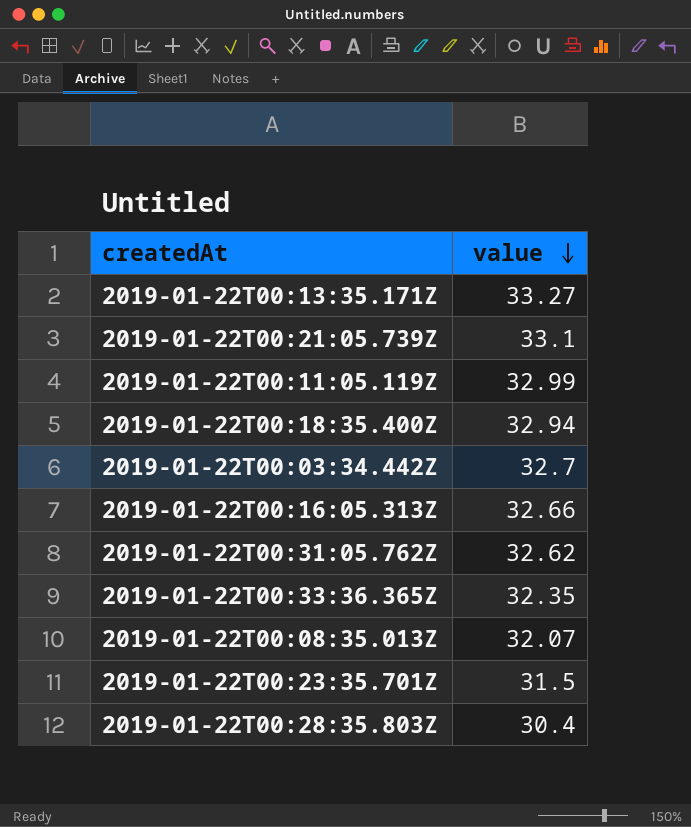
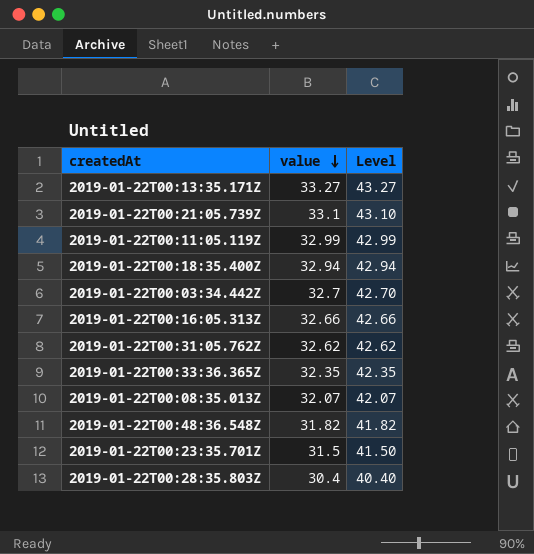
column Level | formula: none -> [value] + 10
row 2019-01-22T00:48:36.548Z: none -> 31.82 | 41.82

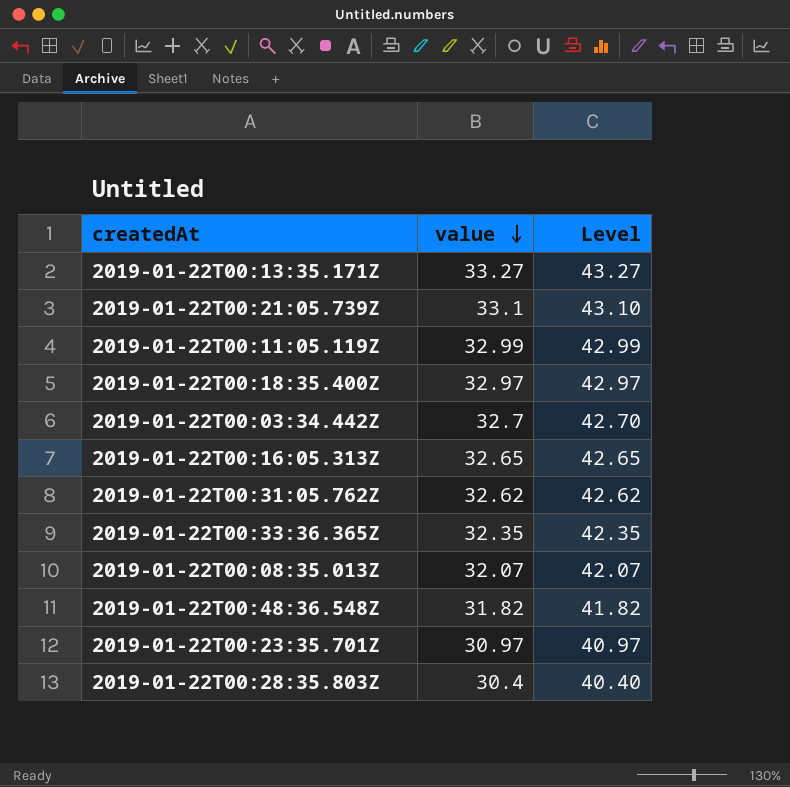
2019-01-22T00:18:35.400Z | value: 32.94 -> 32.97
2019-01-22T00:18:35.400Z | Level: 42.94 -> 42.97
2019-01-22T00:16:05.313Z | value: 32.66 -> 32.65
2019-01-22T00:16:05.313Z | Level: 42.66 -> 42.65
2019-01-22T00:23:35.701Z | value: 31.5 -> 30.97
2019-01-22T00:23:35.701Z | Level: 41.50 -> 40.97

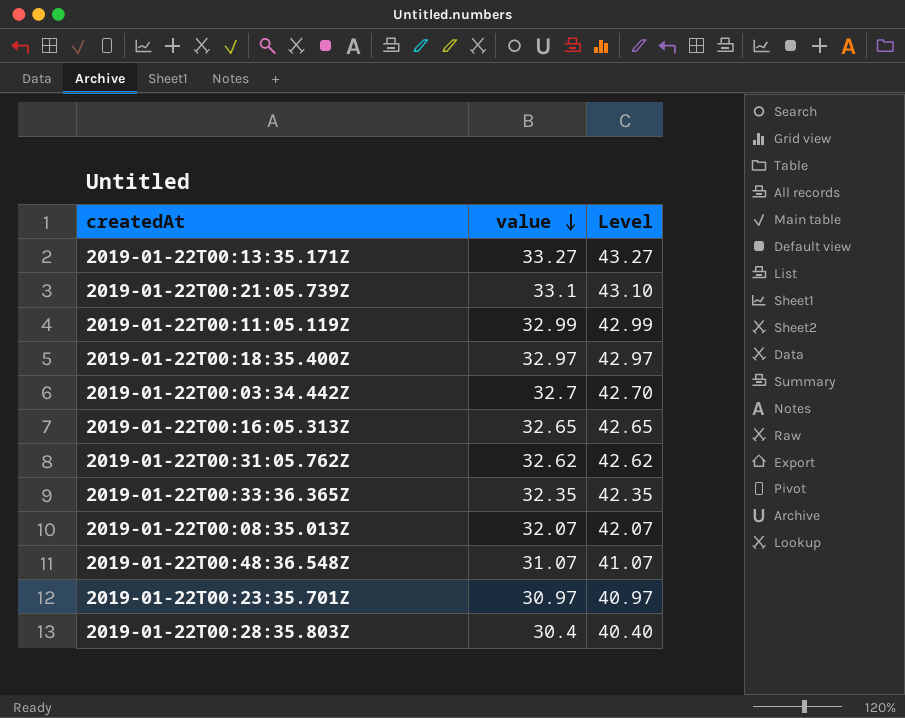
2019-01-22T00:48:36.548Z | value: 31.82 -> 31.07
2019-01-22T00:48:36.548Z | Level: 41.82 -> 41.07

